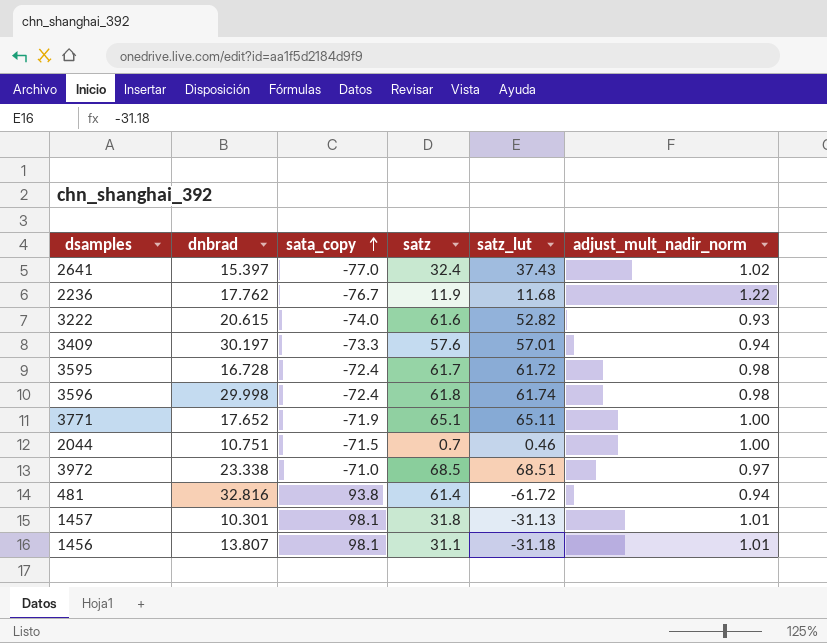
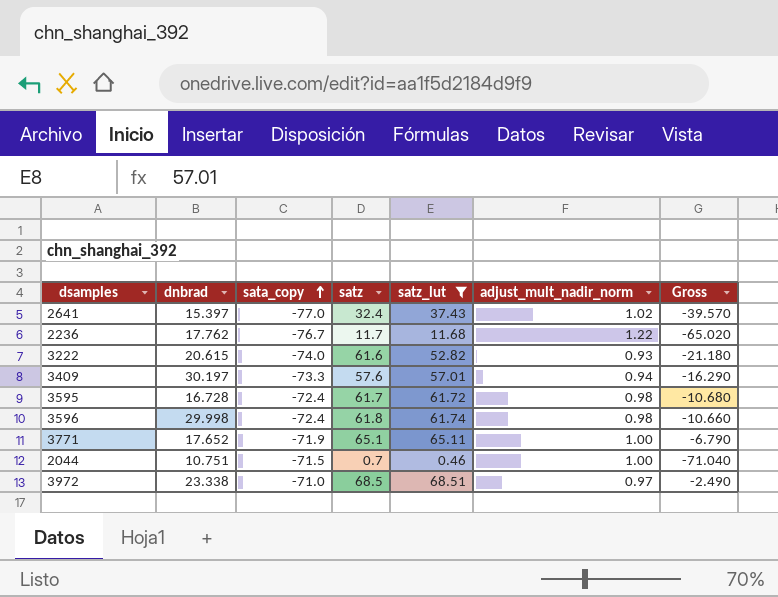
filter: none -> satz_lut >= 0.46
column Gross | formula: none -> [sata_copy] + [satz_lut]
2236 | satz: 11.9 -> 11.7

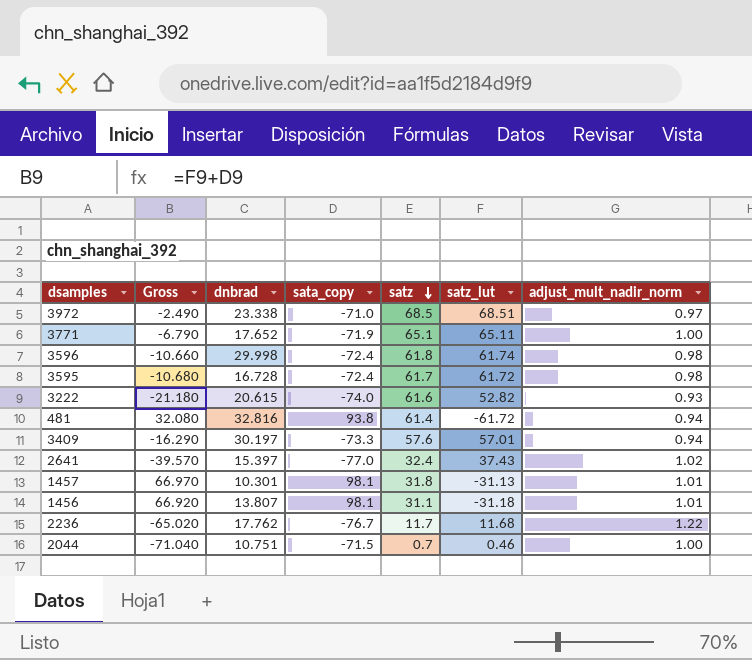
filter: satz_lut >= 0.46 -> none
row order: sata_copy ascending -> satz descending
column Gross | position: 7 -> 2

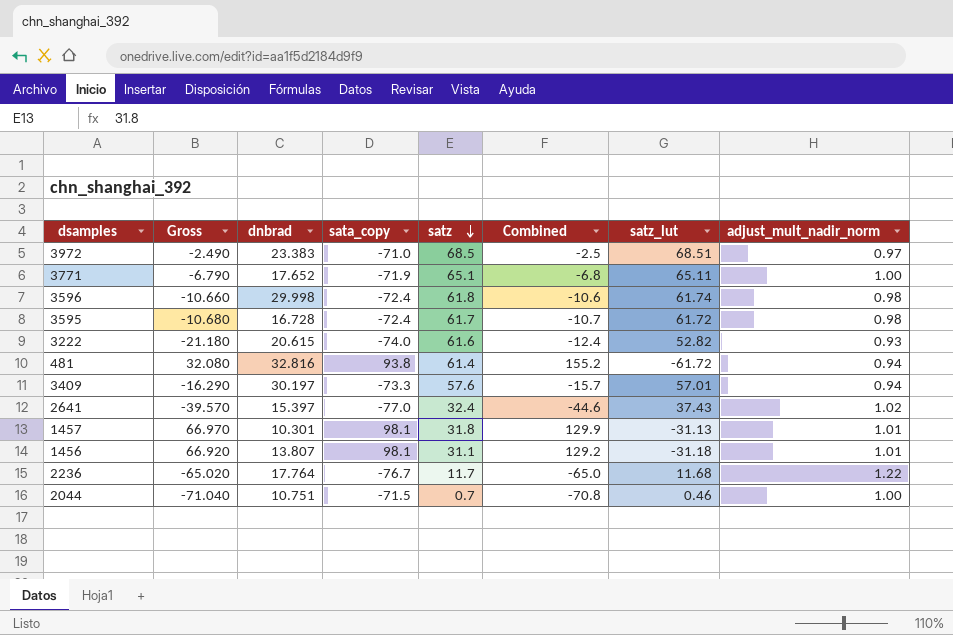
column Combined | formula: none -> [sata_copy] + [satz]
3972 | dnbrad: 23.338 -> 23.383
2236 | dnbrad: 17.762 -> 17.764

